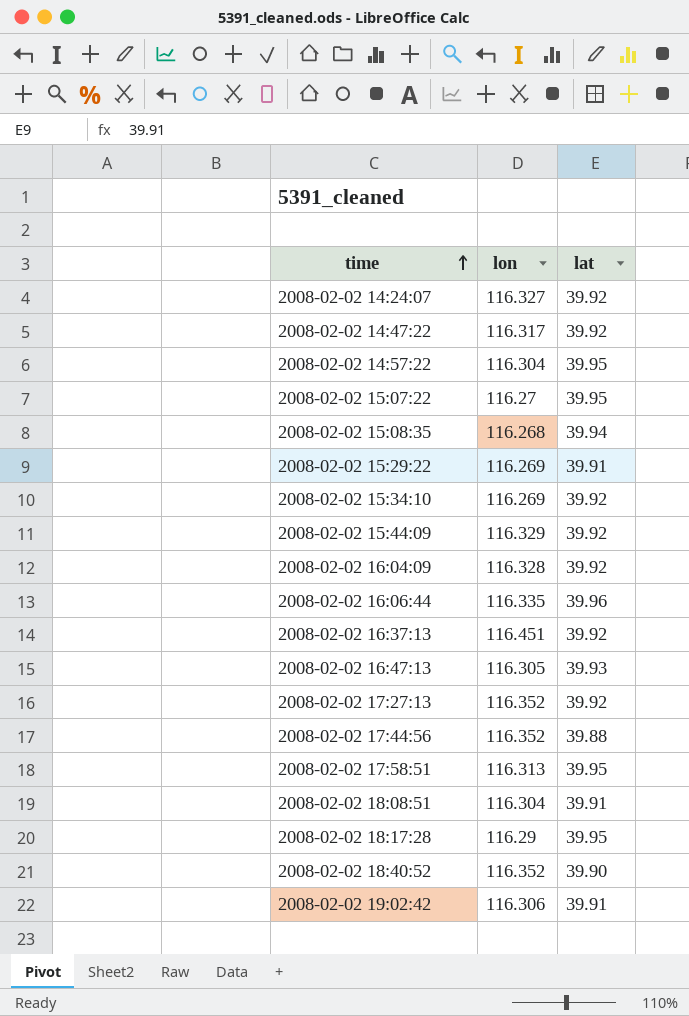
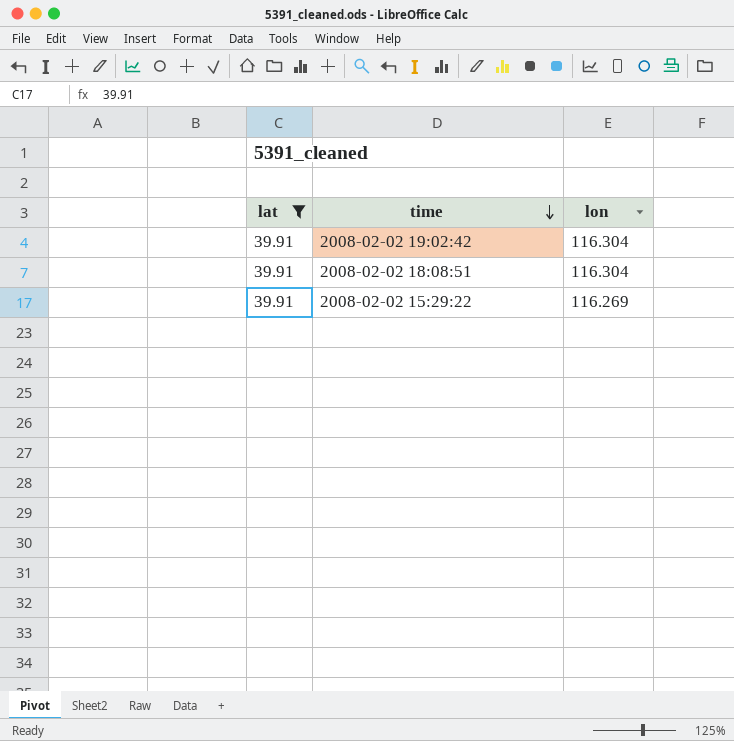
filter: none -> lat = 39.91
row order: time ascending -> time descending
column lat | position: 3 -> 1
2008-02-02 19:02:42 | lon: 116.306 -> 116.304

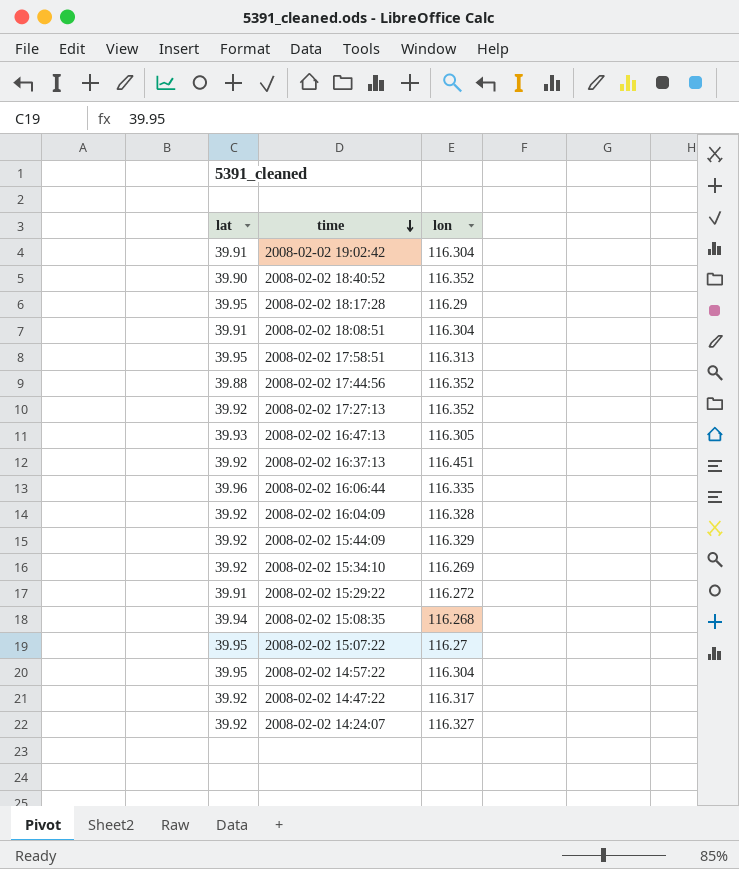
filter: lat = 39.91 -> none
2008-02-02 15:29:22 | lon: 116.269 -> 116.272

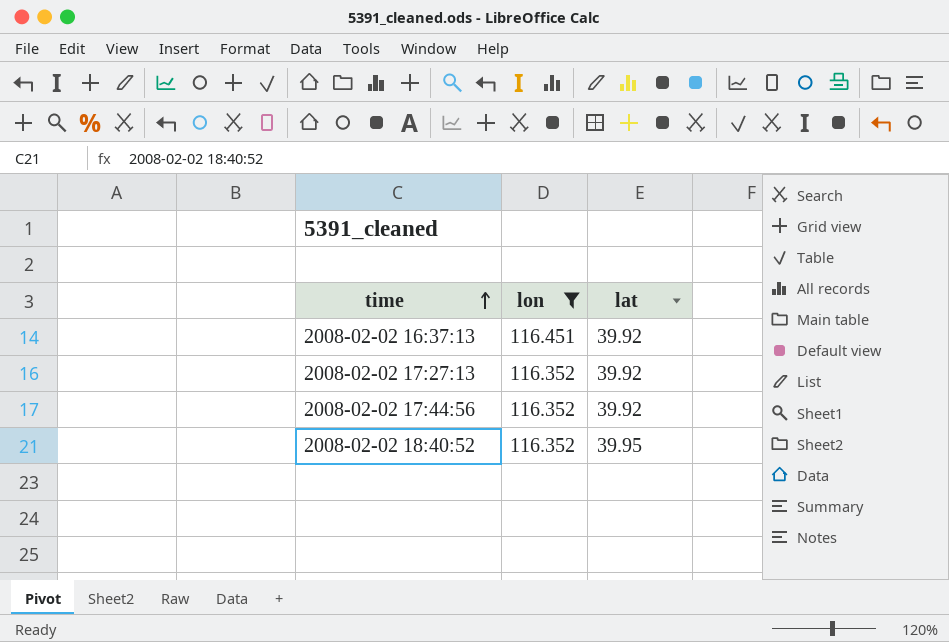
filter: none -> lon >= 116.352
row order: time descending -> time ascending
column lat | position: 1 -> 3
2008-02-02 17:44:56 | lat: 39.88 -> 39.92
2008-02-02 18:40:52 | lat: 39.90 -> 39.95

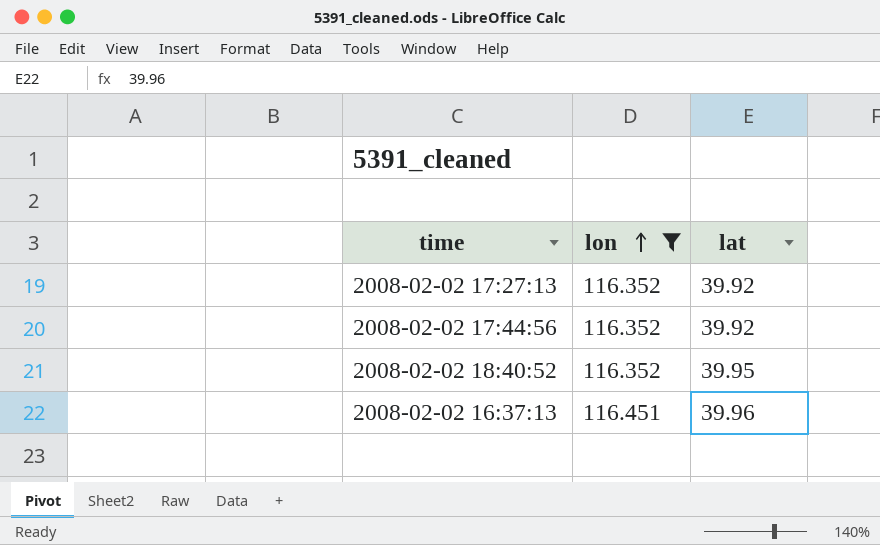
row order: time ascending -> lon ascending
2008-02-02 16:37:13 | lat: 39.92 -> 39.96

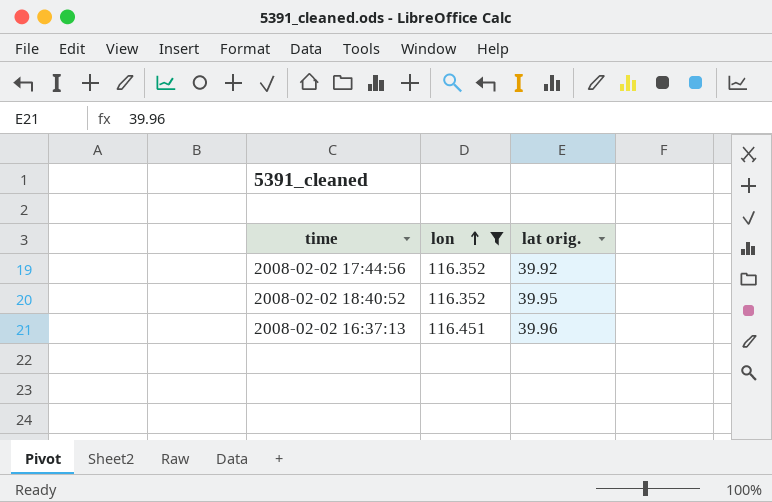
column name: lat -> lat orig.
row 2008-02-02 17:27:13: 116.352 | 39.92 -> none

